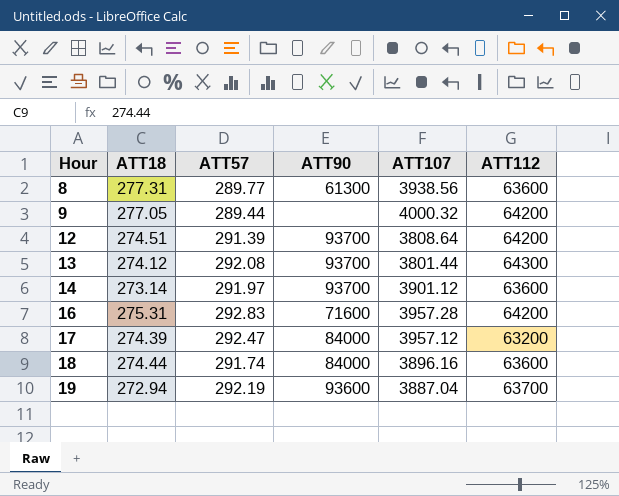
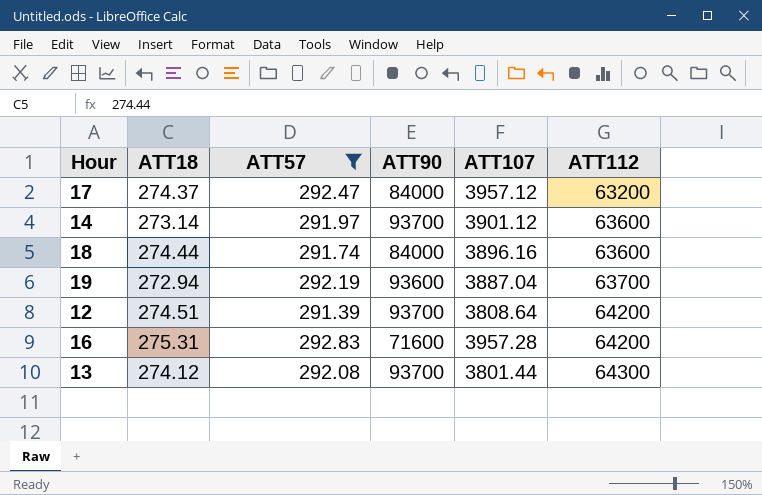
filter: none -> ATT57 >= 291.39
row order: Hour ascending -> ATT112 ascending
17 | ATT18: 274.39 -> 274.37

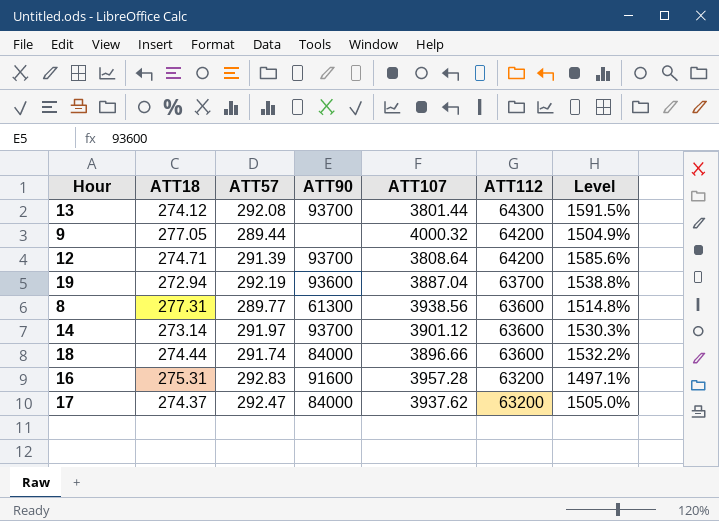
filter: ATT57 >= 291.39 -> none
row order: ATT112 ascending -> ATT112 descending
column Level | formula: none -> ([ATT112] - [ATT107]) / [ATT107]
12 | ATT18: 274.51 -> 274.71
18 | ATT107: 3896.16 -> 3896.66
16 | ATT90: 71600 -> 91600
16 | ATT112: 64200 -> 63200
17 | ATT107: 3957.12 -> 3937.62

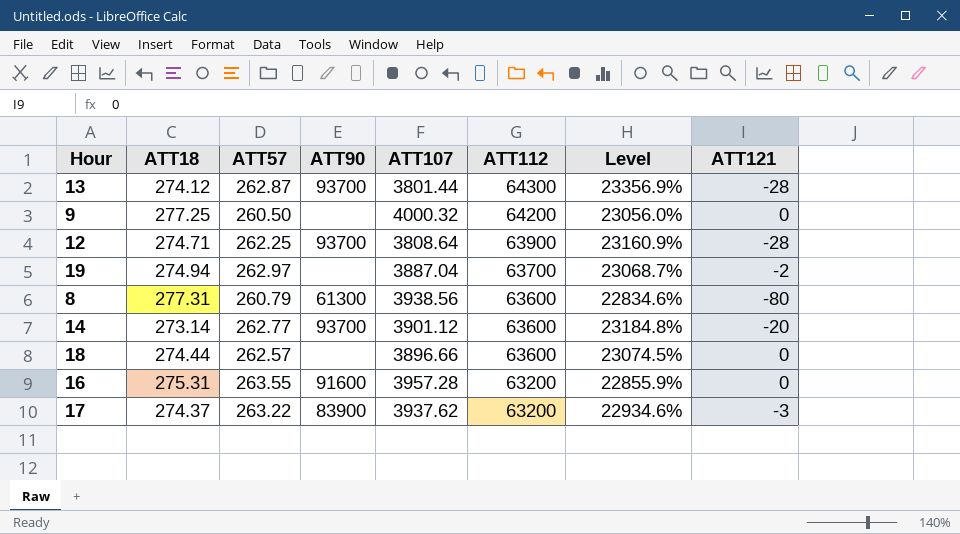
column Level | formula: ([ATT112] - [ATT107]) / [ATT107] -> ([ATT112] - [ATT18]) / [ATT18]
column ATT121 | position: none -> 8
13 | ATT57: 292.08 -> 262.87
9 | ATT18: 277.05 -> 277.25
9 | ATT57: 289.44 -> 260.50
12 | ATT57: 291.39 -> 262.25
12 | ATT112: 64200 -> 63900
19 | ATT18: 272.94 -> 274.94
19 | ATT57: 292.19 -> 262.97
19 | ATT90: 93600 -> none
8 | ATT57: 289.77 -> 260.79
14 | ATT57: 291.97 -> 262.77
18 | ATT57: 291.74 -> 262.57
18 | ATT90: 84000 -> none
16 | ATT57: 292.83 -> 263.55
17 | ATT57: 292.47 -> 263.22
17 | ATT90: 84000 -> 83900

